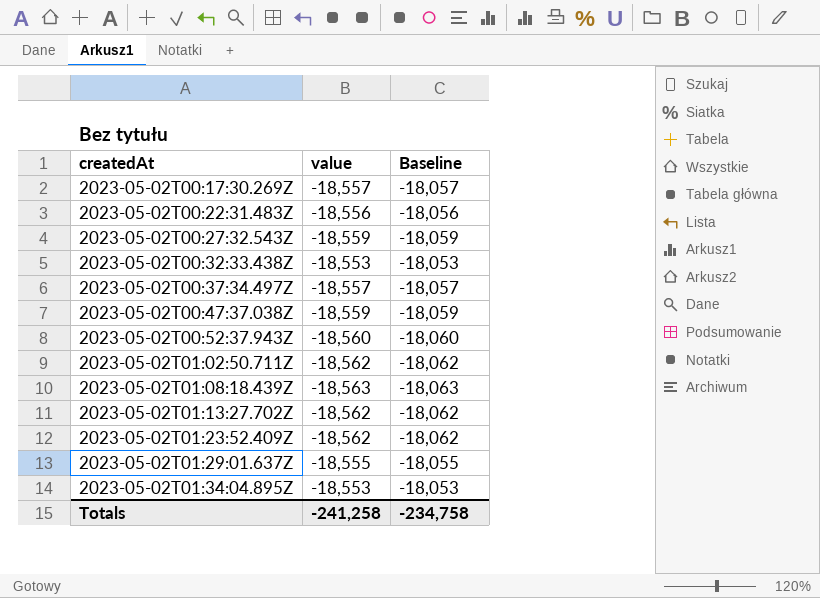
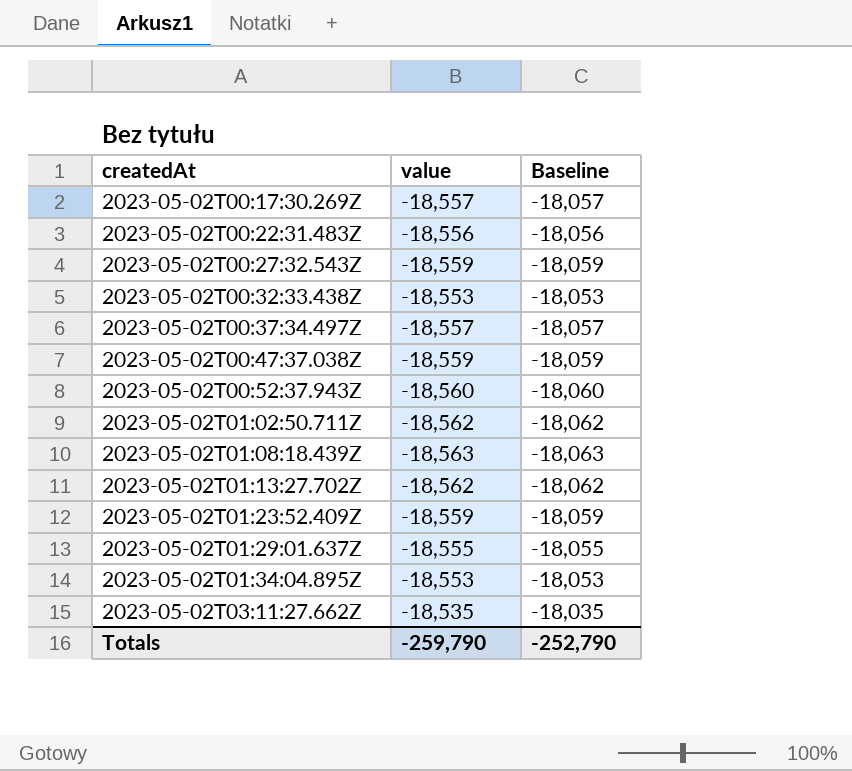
2023-05-02T01:23:52.409Z | value: -18,562 -> -18,559
2023-05-02T01:23:52.409Z | Baseline: -18,062 -> -18,059
row 2023-05-02T03:11:27.662Z: none -> -18,535 | -18,035
Totals | value: -241,258 -> -259,790
Totals | Baseline: -234,758 -> -252,790

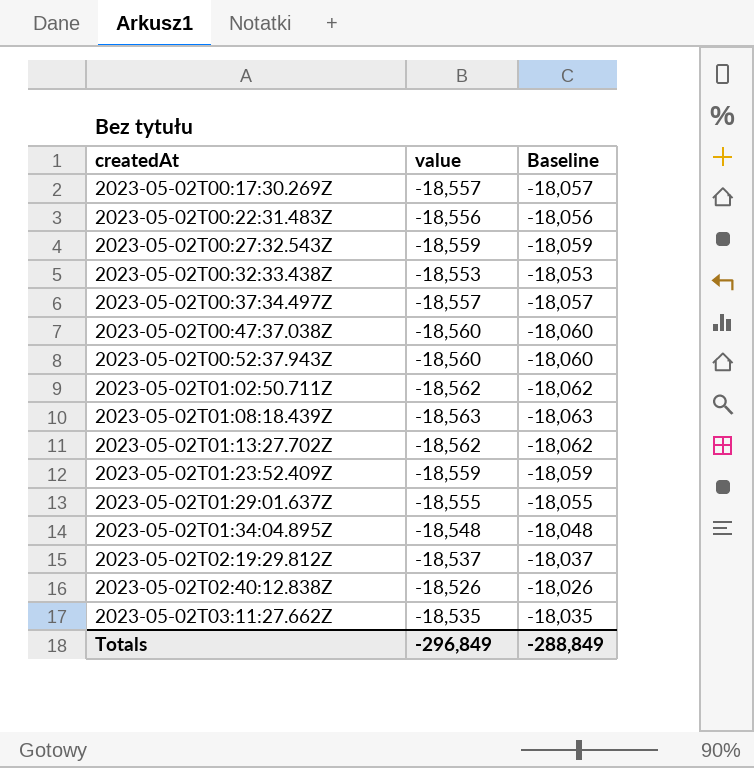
2023-05-02T00:47:37.038Z | value: -18,559 -> -18,560
2023-05-02T00:47:37.038Z | Baseline: -18,059 -> -18,060
2023-05-02T01:34:04.895Z | value: -18,553 -> -18,548
2023-05-02T01:34:04.895Z | Baseline: -18,053 -> -18,048
row 2023-05-02T02:19:29.812Z: none -> -18,537 | -18,037
row 2023-05-02T02:40:12.838Z: none -> -18,526 | -18,026
Totals | value: -259,790 -> -296,849
Totals | Baseline: -252,790 -> -288,849

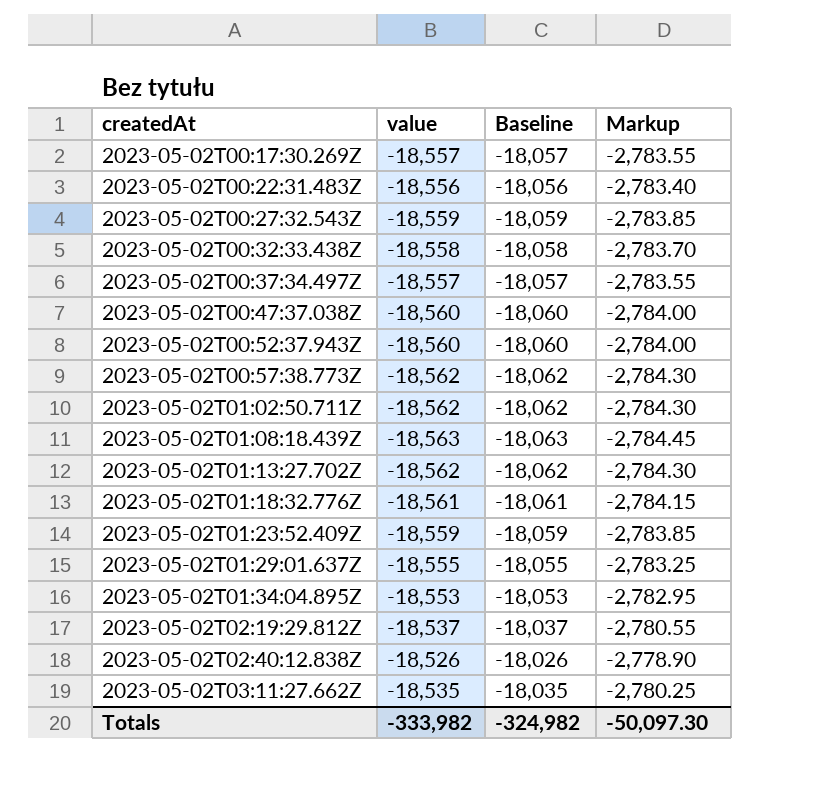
column Markup | formula: none -> [value] * 0.15
2023-05-02T00:32:33.438Z | value: -18,553 -> -18,558
2023-05-02T00:32:33.438Z | Baseline: -18,053 -> -18,058
row 2023-05-02T00:57:38.773Z: none -> -18,562 | -18,062 | -2,784.30
row 2023-05-02T01:18:32.776Z: none -> -18,561 | -18,061 | -2,784.15
2023-05-02T01:34:04.895Z | value: -18,548 -> -18,553
2023-05-02T01:34:04.895Z | Baseline: -18,048 -> -18,053
Totals | value: -296,849 -> -333,982
Totals | Baseline: -288,849 -> -324,982

